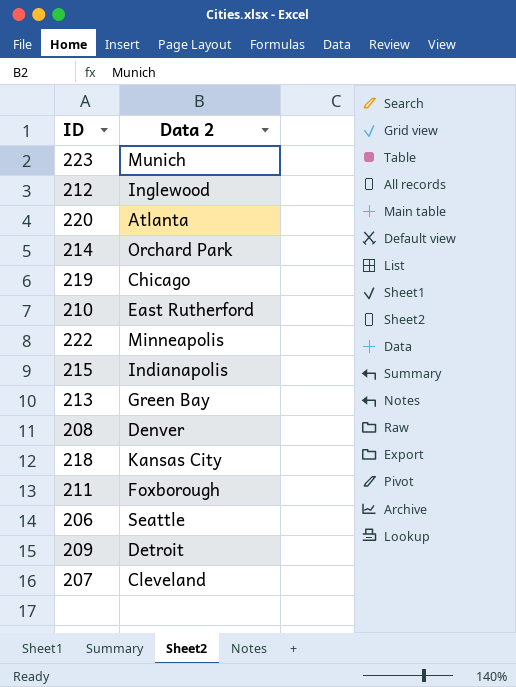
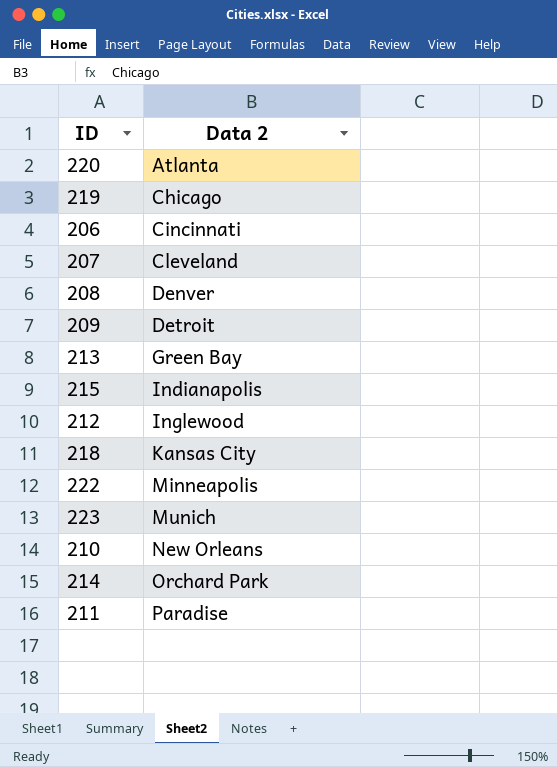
row order: none -> Data 2 ascending
206 | Data 2: Seattle -> Cincinnati
210 | Data 2: East Rutherford -> New Orleans
211 | Data 2: Foxborough -> Paradise

